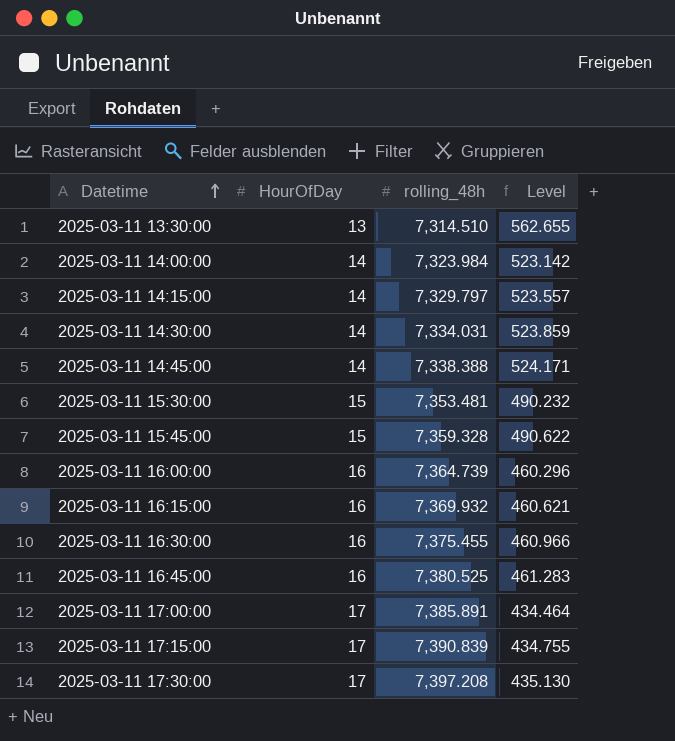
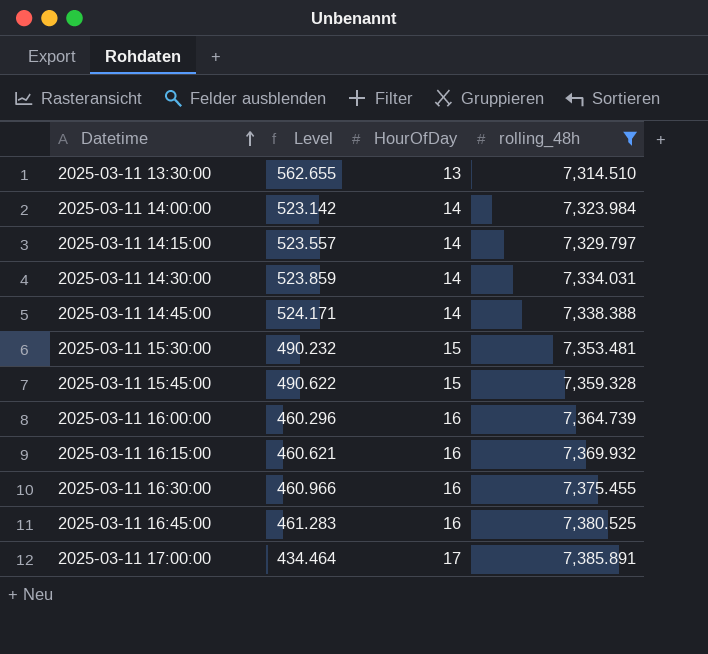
filter: none -> rolling_48h <= 7,385.891
column Level | position: 4 -> 2

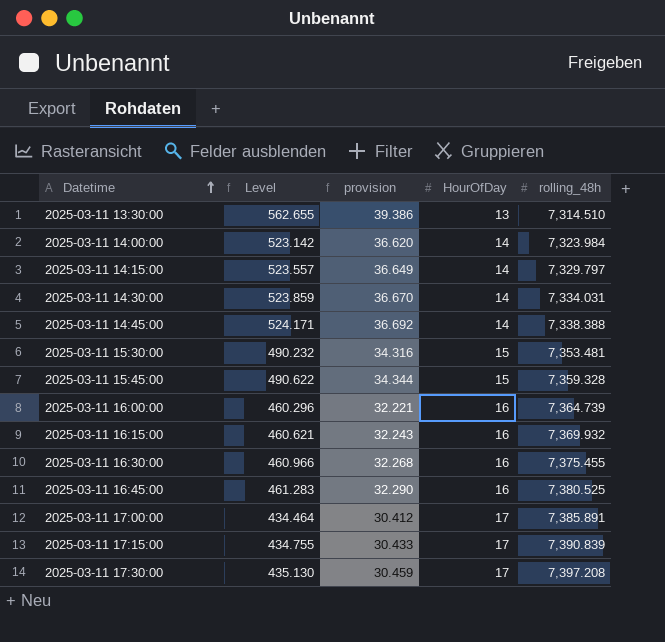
filter: rolling_48h <= 7,385.891 -> none
column provision | formula: none -> [Level] * 0.07

